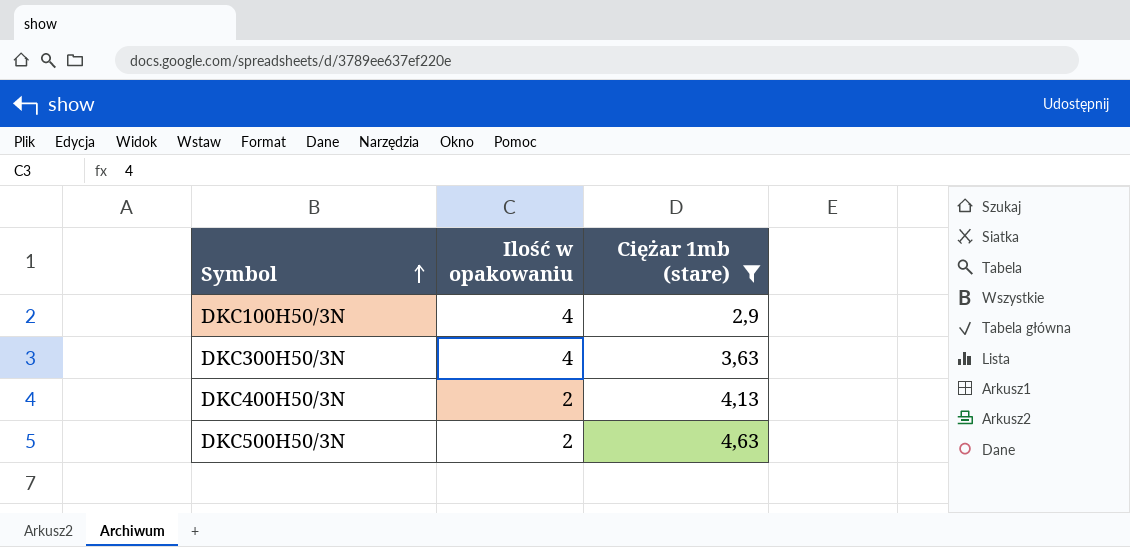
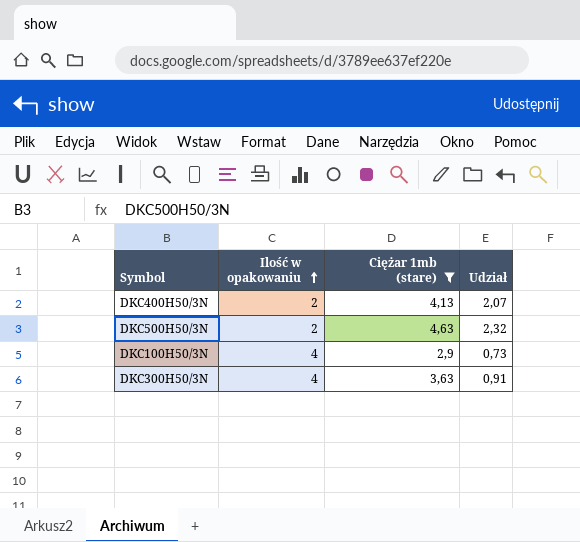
row order: Symbol ascending -> Ilość w opakowaniu ascending
column Udział | formula: none -> [Ciężar 1mb (stare)] / [Ilość w opakowaniu]

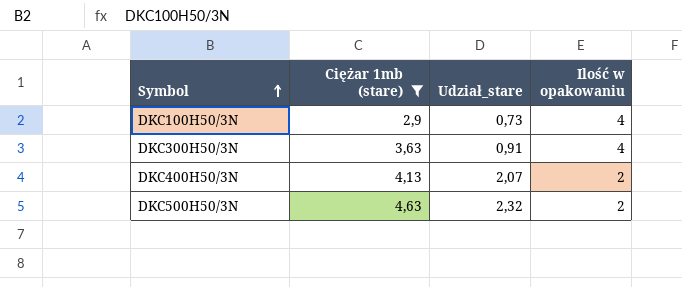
row order: Ilość w opakowaniu ascending -> Symbol ascending
column name: Udział -> Udział_stare
column Ilość w opakowaniu | position: 2 -> 4

